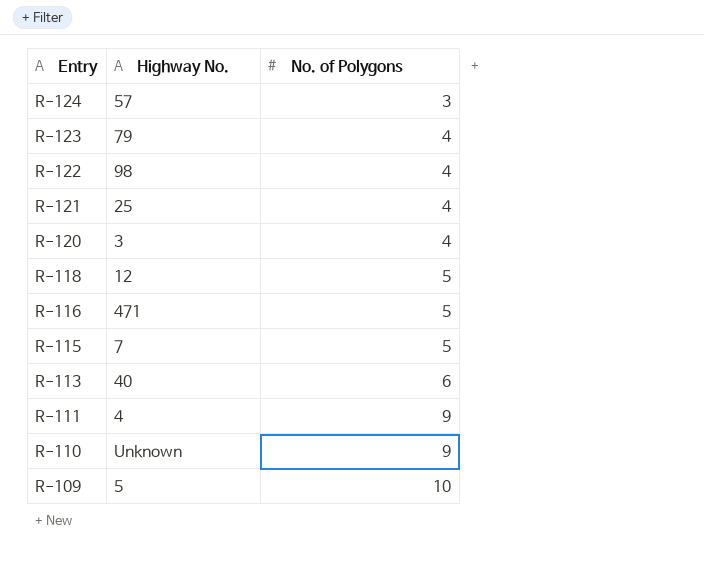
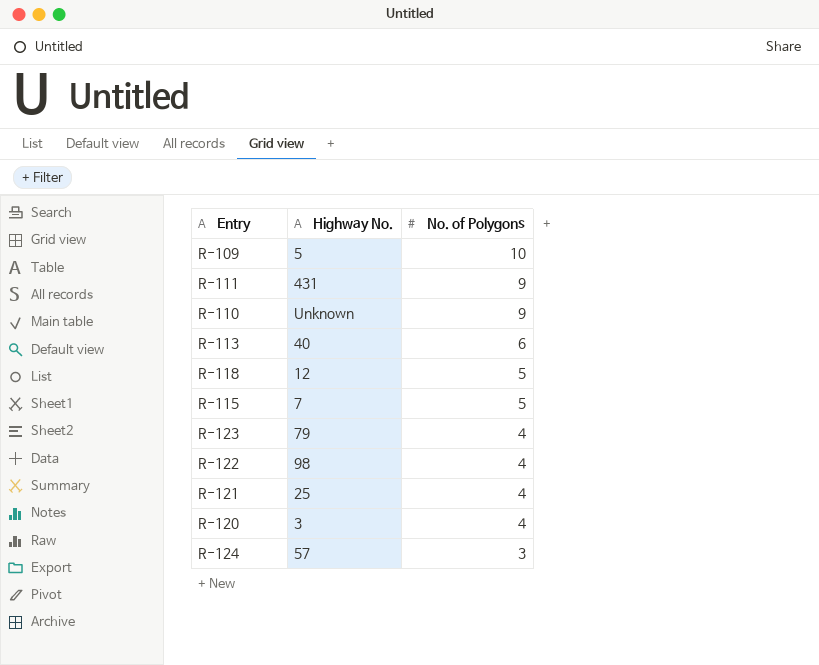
row order: Entry descending -> No. of Polygons descending
row R-116: 471 | 5 -> none
R-111 | Highway No.: 4 -> 431

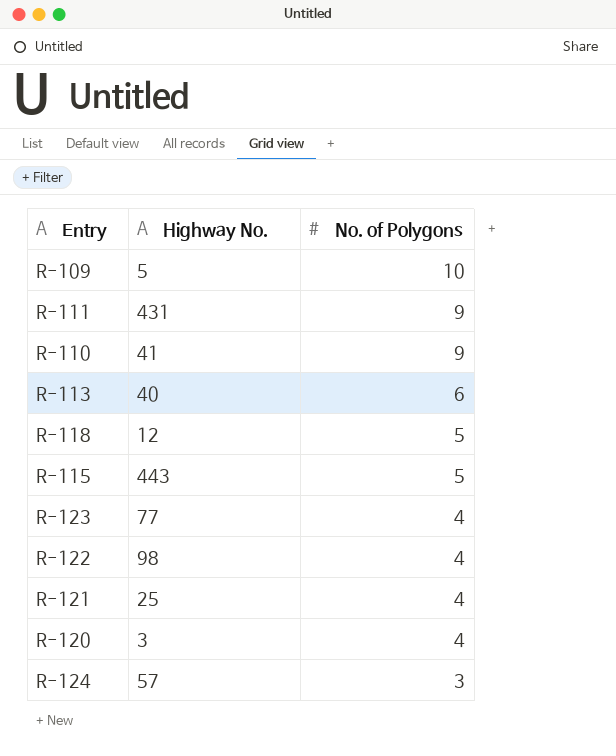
R-110 | Highway No.: Unknown -> 41
R-115 | Highway No.: 7 -> 443
R-123 | Highway No.: 79 -> 77

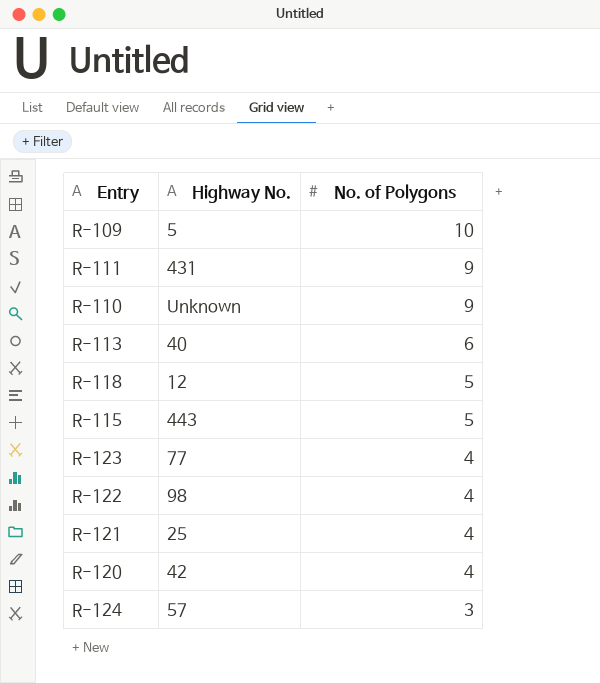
R-110 | Highway No.: 41 -> Unknown
R-120 | Highway No.: 3 -> 42

